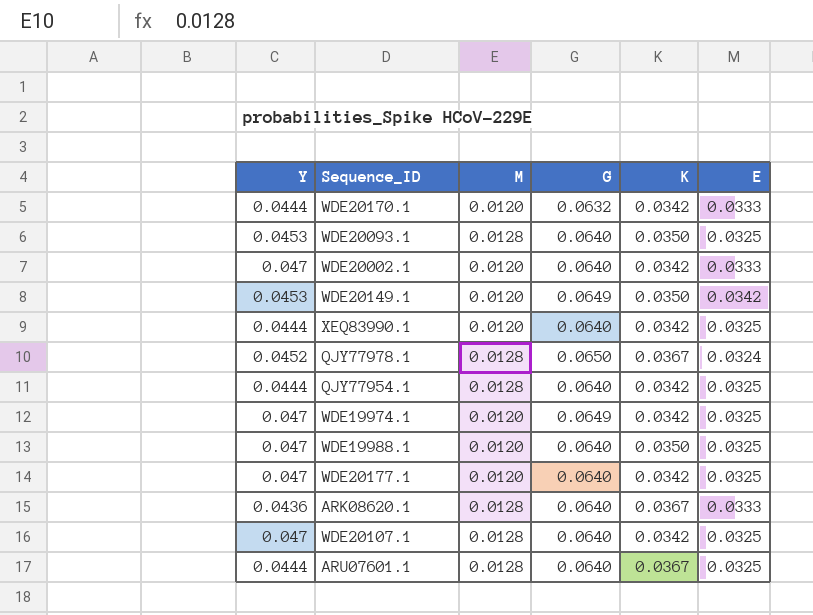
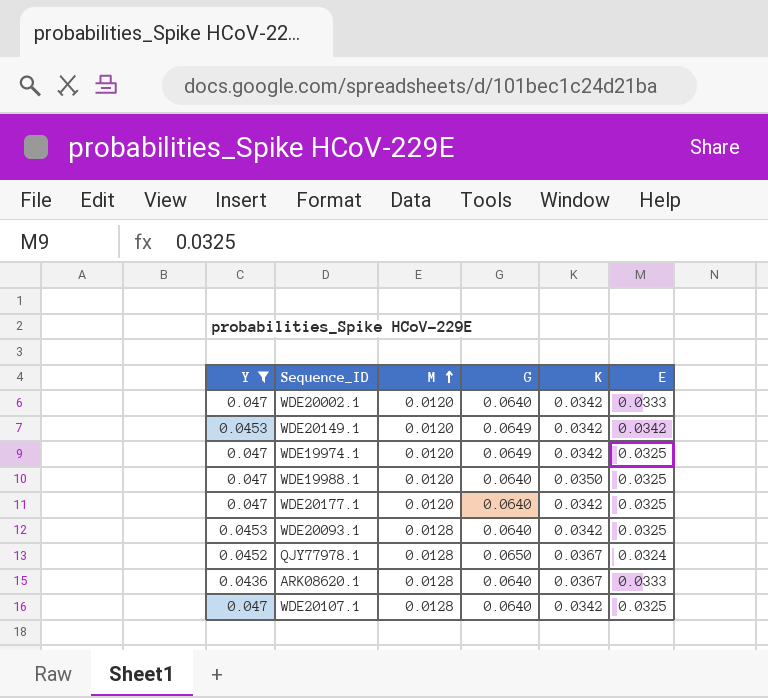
filter: none -> Y != 0.0444
row order: none -> M ascending
WDE20149.1 | K: 0.0350 -> 0.0342
WDE20093.1 | K: 0.0350 -> 0.0342

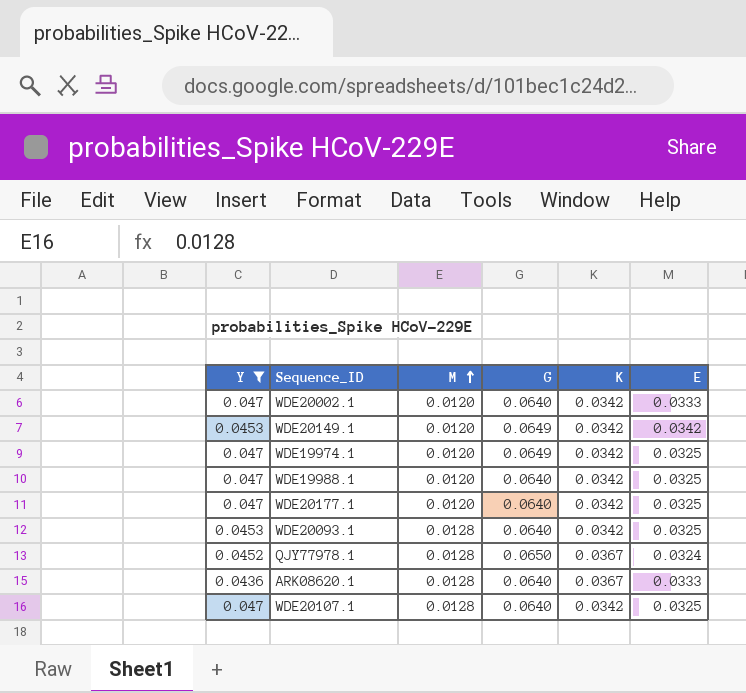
WDE19988.1 | K: 0.0350 -> 0.0342

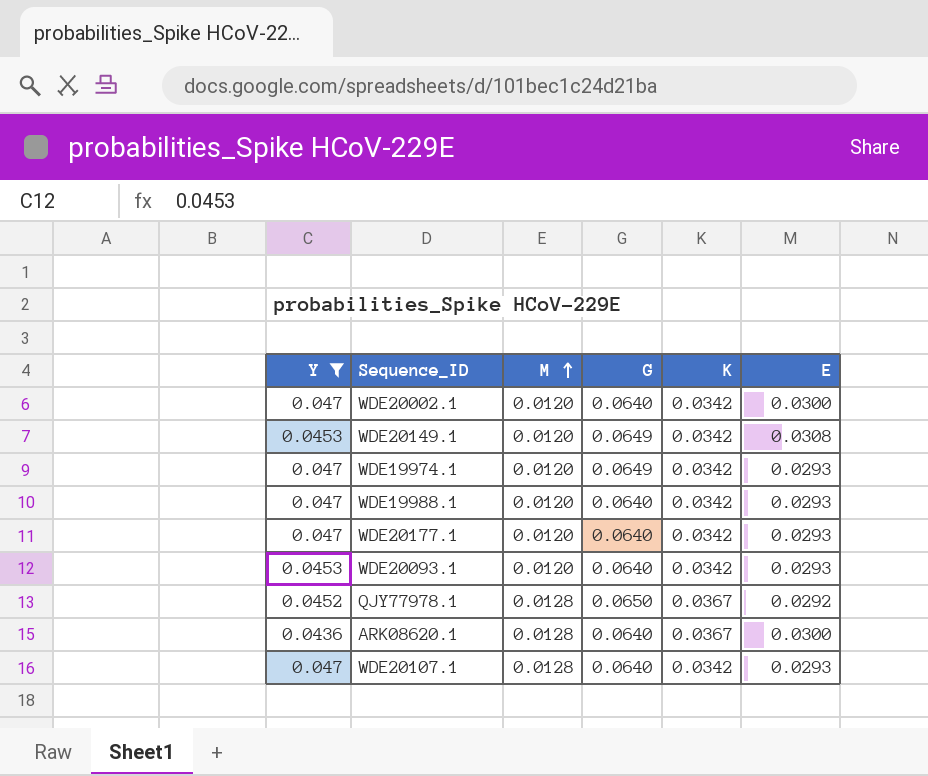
WDE20002.1 | E: 0.0333 -> 0.0300
WDE20149.1 | E: 0.0342 -> 0.0308
WDE19974.1 | E: 0.0325 -> 0.0293
WDE19988.1 | E: 0.0325 -> 0.0293
WDE20177.1 | E: 0.0325 -> 0.0293
WDE20093.1 | M: 0.0128 -> 0.0120
WDE20093.1 | E: 0.0325 -> 0.0293
QJY77978.1 | E: 0.0324 -> 0.0292
ARK08620.1 | E: 0.0333 -> 0.0300
WDE20107.1 | E: 0.0325 -> 0.0293

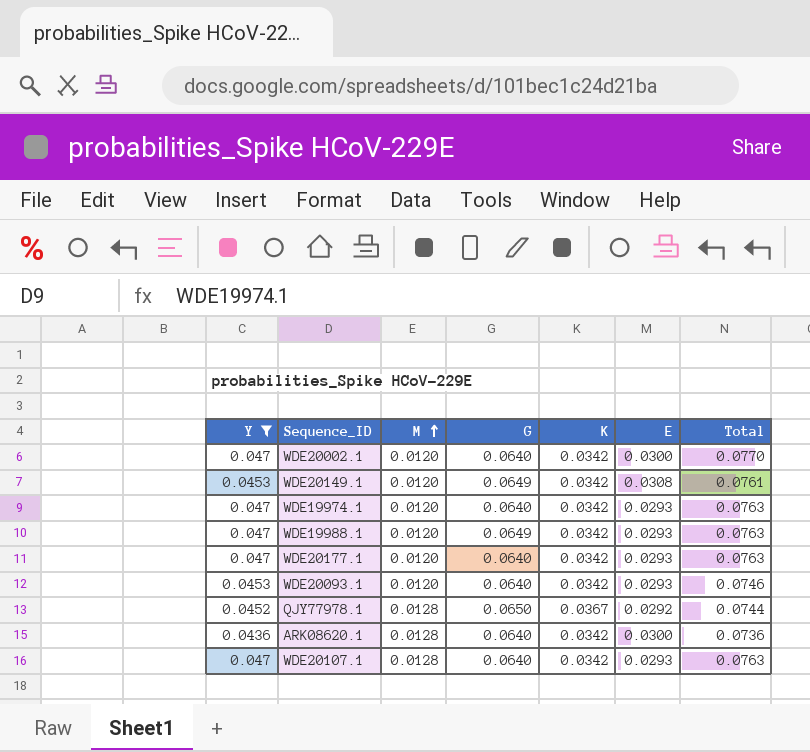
column Total | formula: none -> [Y] + [E]
WDE19974.1 | G: 0.0649 -> 0.0640
WDE19988.1 | G: 0.0640 -> 0.0649
ARK08620.1 | K: 0.0367 -> 0.0342

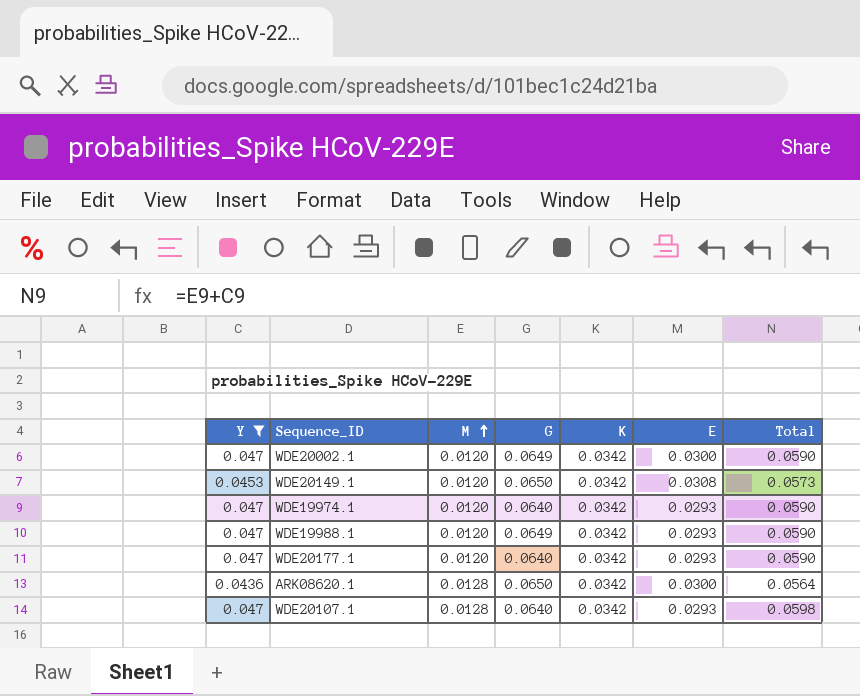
column Total | formula: [Y] + [E] -> [Y] + [M]
row WDE20093.1: 0.0453 | 0.0120 | 0.0640 | 0.0342 | 0.0293 | 0.0746 -> none
row QJY77978.1: 0.0452 | 0.0128 | 0.0650 | 0.0367 | 0.0292 | 0.0744 -> none
WDE20002.1 | G: 0.0640 -> 0.0649
WDE20149.1 | G: 0.0649 -> 0.0650
ARK08620.1 | G: 0.0640 -> 0.0650

